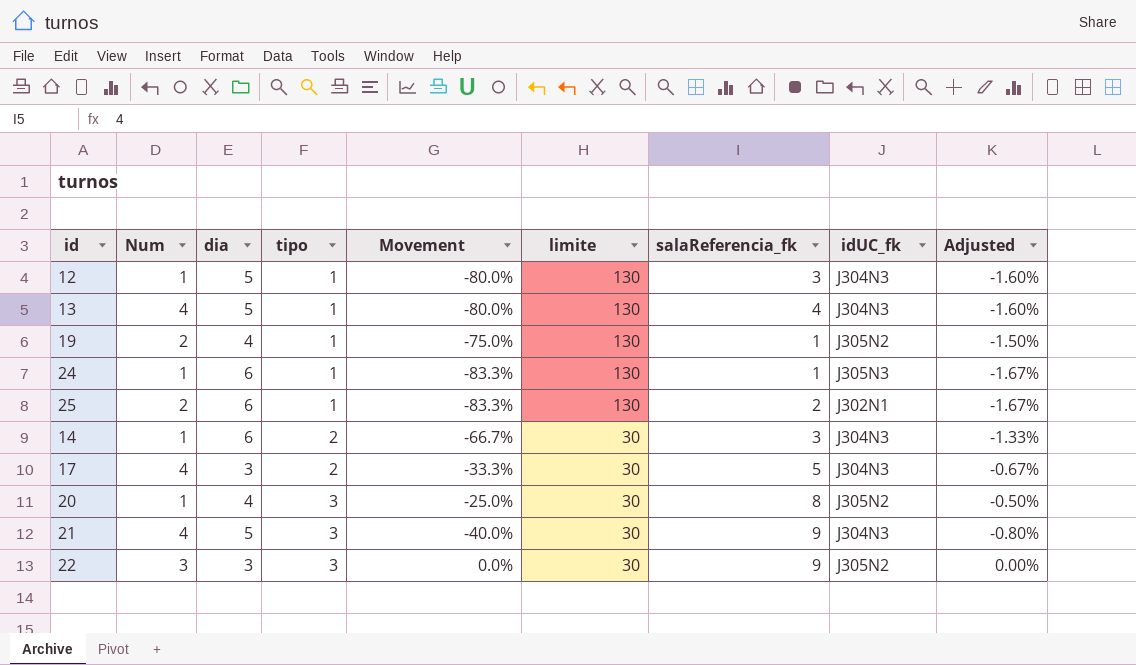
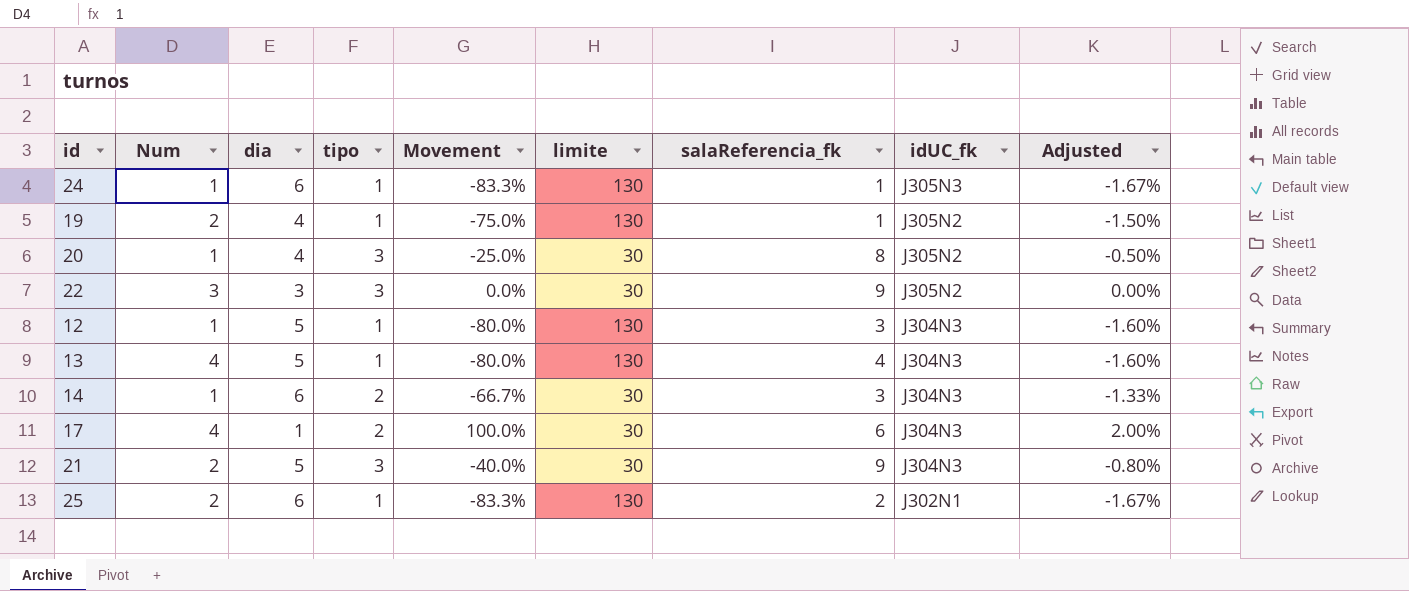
row order: tipo ascending -> idUC_fk descending
17 | dia: 3 -> 1
17 | Movement: -33.3% -> 100.0%
17 | salaReferencia_fk: 5 -> 6
17 | Adjusted: -0.67% -> 2.00%
21 | Num: 4 -> 2

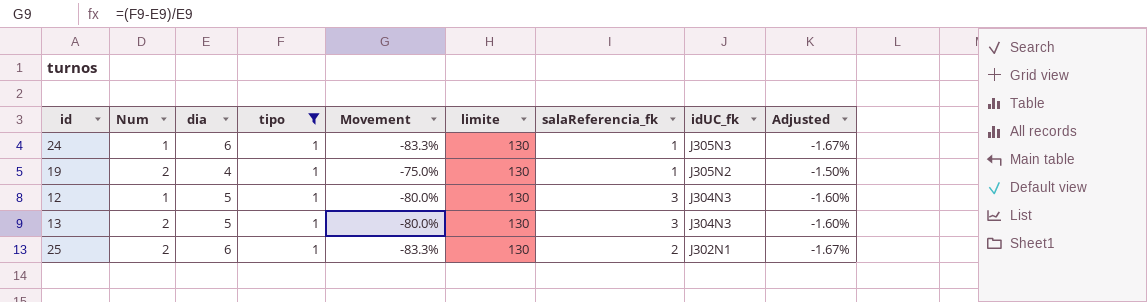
filter: none -> tipo = 1
13 | Num: 4 -> 2
13 | salaReferencia_fk: 4 -> 3

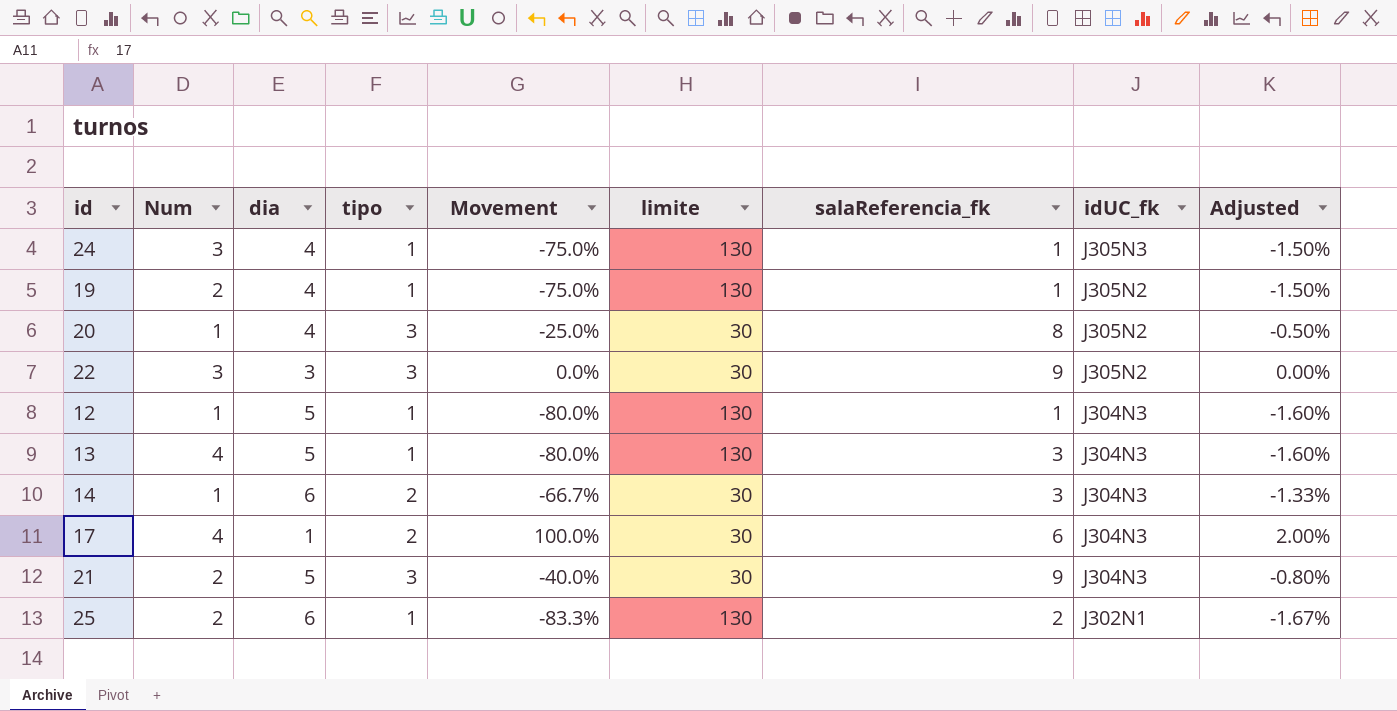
filter: tipo = 1 -> none
24 | Num: 1 -> 3
24 | dia: 6 -> 4
24 | Movement: -83.3% -> -75.0%
24 | Adjusted: -1.67% -> -1.50%
12 | salaReferencia_fk: 3 -> 1
13 | Num: 2 -> 4

